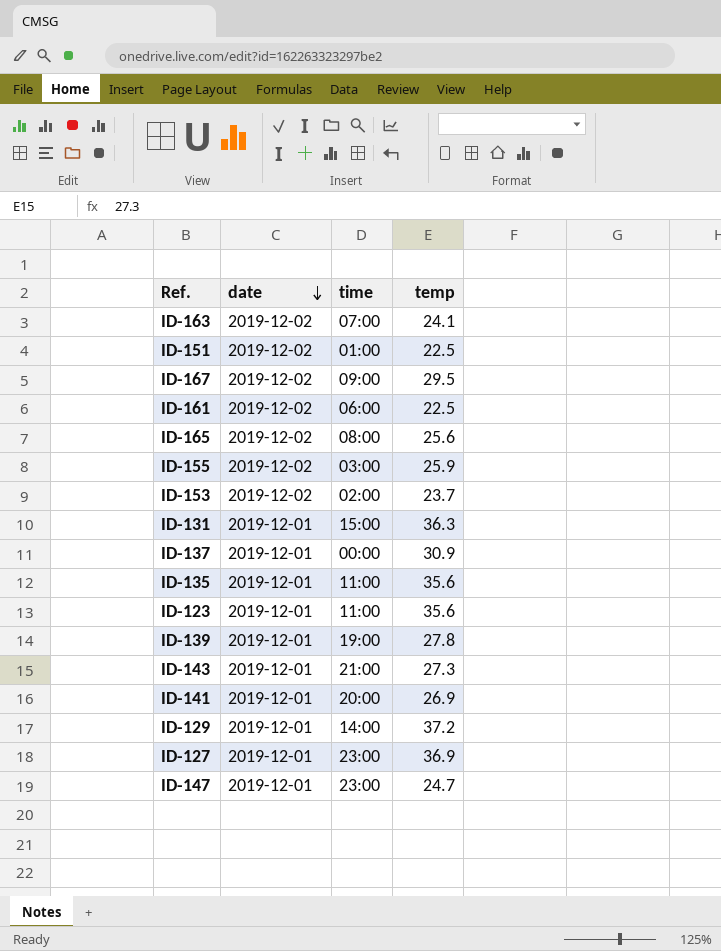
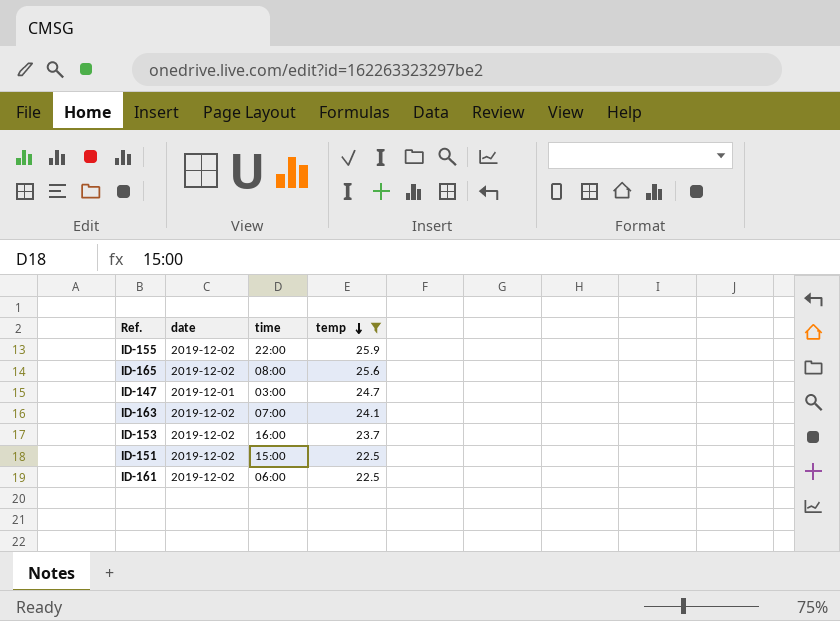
filter: none -> temp <= 25.9
row order: date descending -> temp descending
ID-155 | time: 03:00 -> 22:00
ID-147 | time: 23:00 -> 03:00
ID-153 | time: 02:00 -> 16:00
ID-151 | time: 01:00 -> 15:00

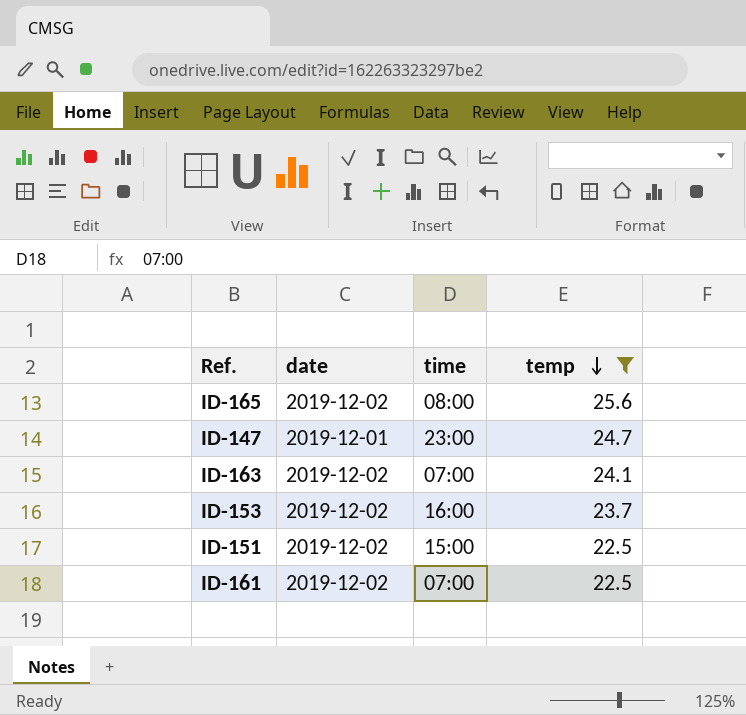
row ID-155: 2019-12-02 | 22:00 | 25.9 -> none
ID-147 | time: 03:00 -> 23:00
ID-161 | time: 06:00 -> 07:00

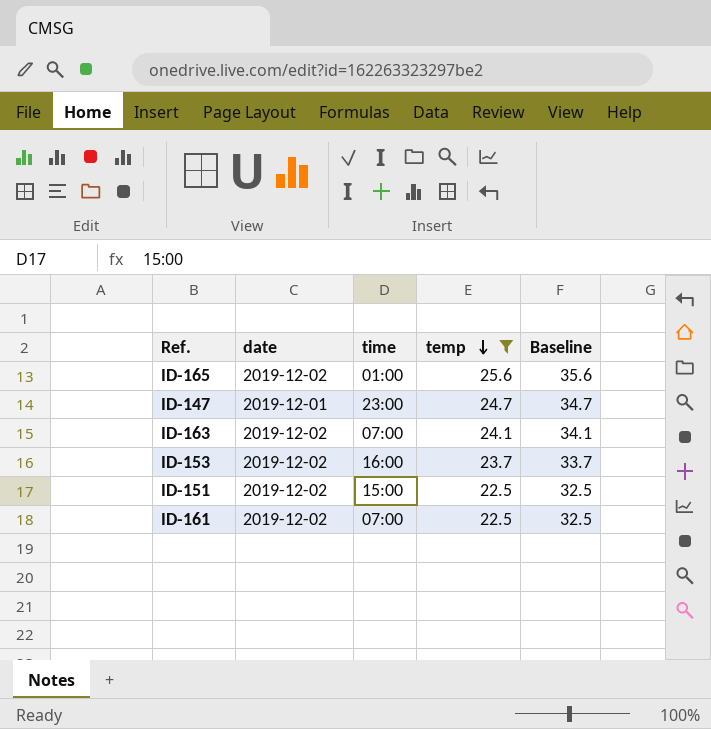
column Baseline | formula: none -> [temp] + 10
ID-165 | time: 08:00 -> 01:00

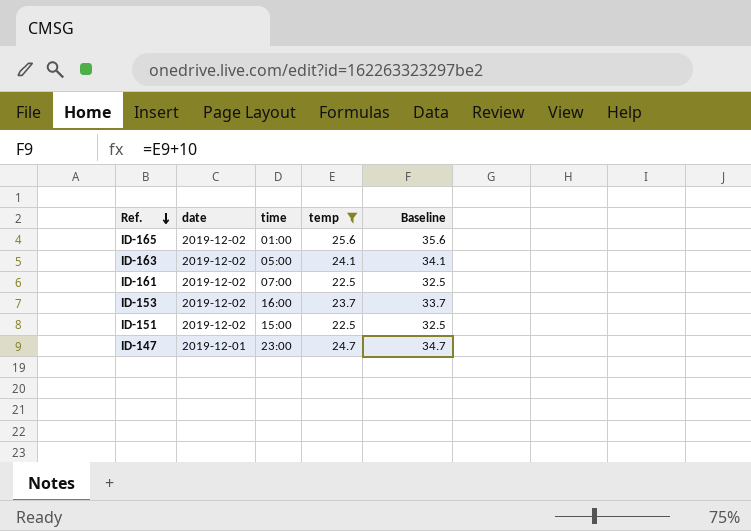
row order: temp descending -> Ref. descending
ID-163 | time: 07:00 -> 05:00

